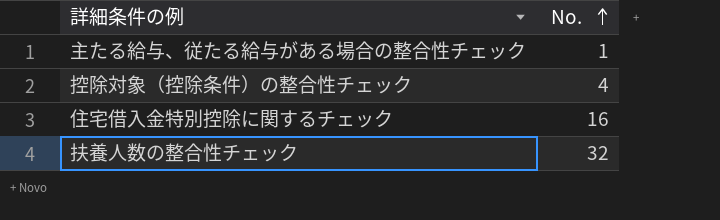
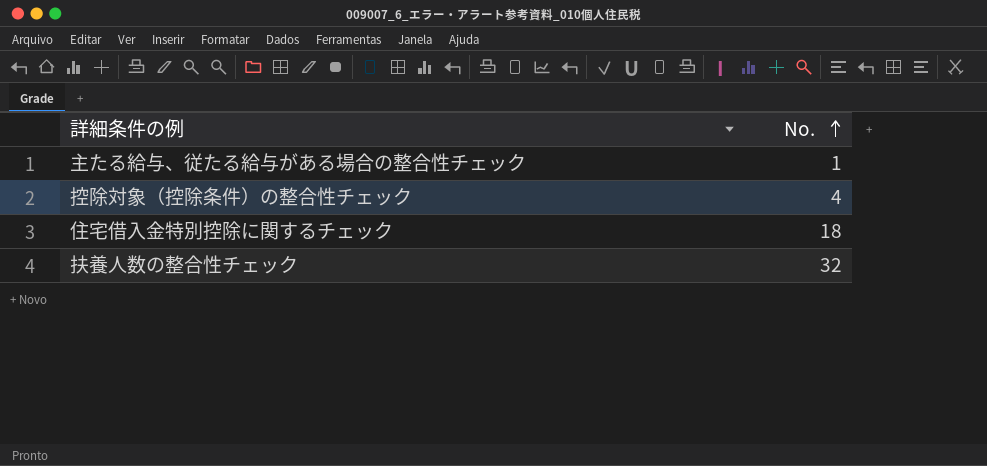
住宅借入金特別控除に関するチェック | No.: 16 -> 18

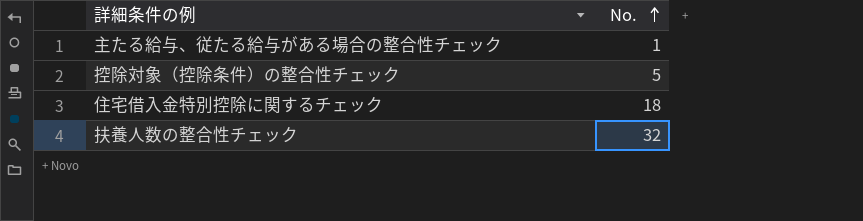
控除対象（控除条件）の整合性チェック | No.: 4 -> 5

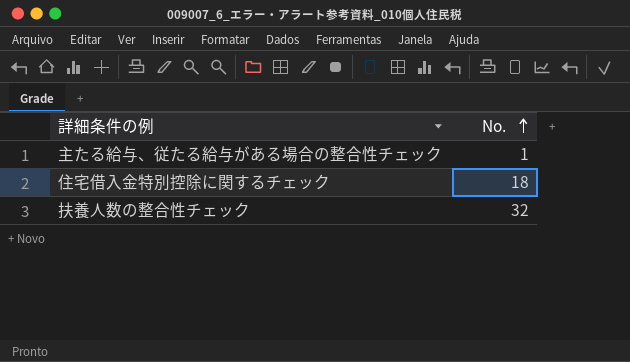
row 控除対象（控除条件）の整合性チェック: 5 -> none

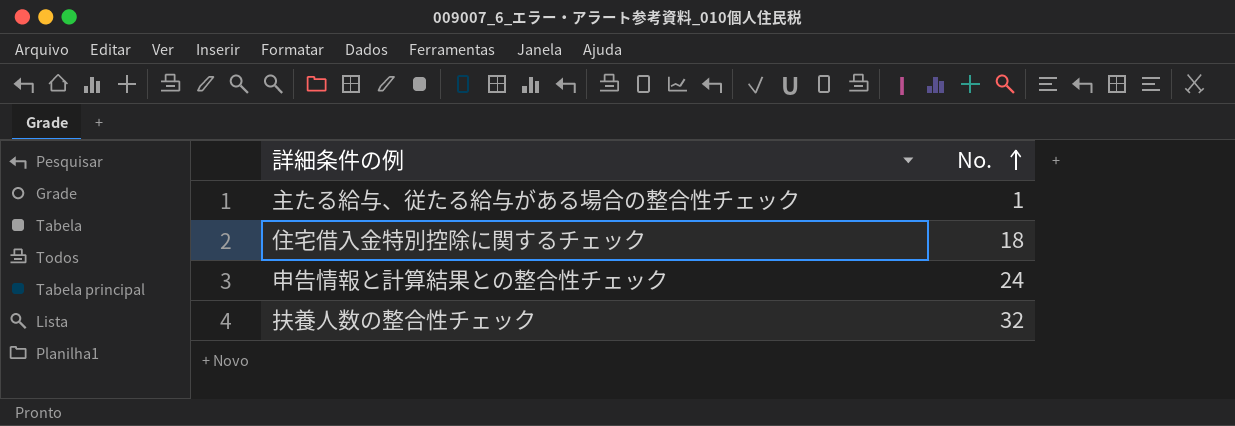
row 申告情報と計算結果との整合性チェック: none -> 24

